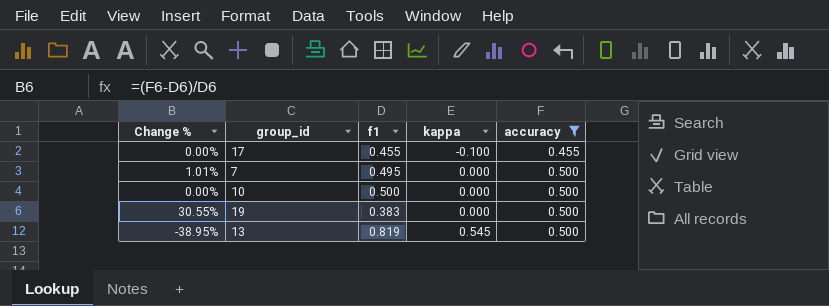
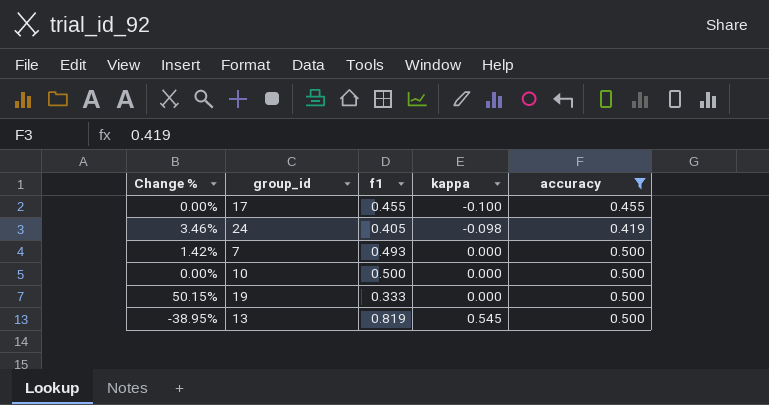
row 24: none -> 3.46% | 0.405 | -0.098 | 0.419
7 | Change %: 1.01% -> 1.42%
7 | f1: 0.495 -> 0.493
19 | Change %: 30.55% -> 50.15%
19 | f1: 0.383 -> 0.333

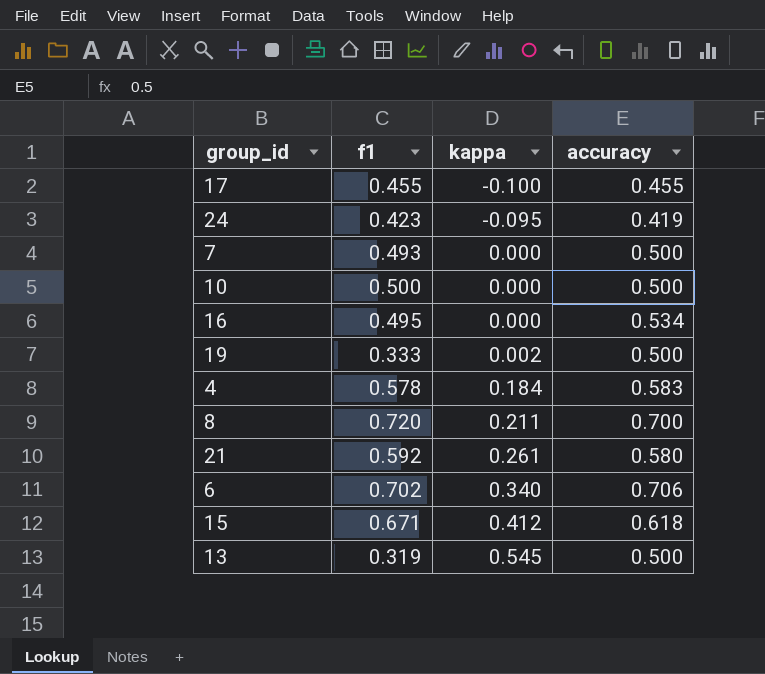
filter: accuracy <= 0.500 -> none
column Change % | formula: ([accuracy] - [f1]) / [f1] -> none
24 | f1: 0.405 -> 0.423
24 | kappa: -0.098 -> -0.095
19 | kappa: 0.000 -> 0.002
13 | f1: 0.819 -> 0.319

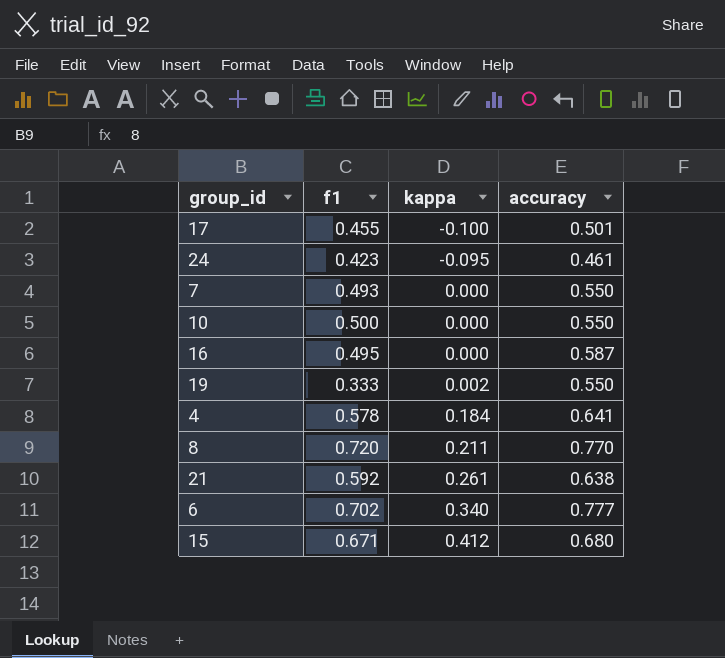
row 13: 0.319 | 0.545 | 0.500 -> none
17 | accuracy: 0.455 -> 0.501
24 | accuracy: 0.419 -> 0.461
7 | accuracy: 0.500 -> 0.550
10 | accuracy: 0.500 -> 0.550
16 | accuracy: 0.534 -> 0.587
19 | accuracy: 0.500 -> 0.550
4 | accuracy: 0.583 -> 0.641
8 | accuracy: 0.700 -> 0.770
21 | accuracy: 0.580 -> 0.638
6 | accuracy: 0.706 -> 0.777
15 | accuracy: 0.618 -> 0.680

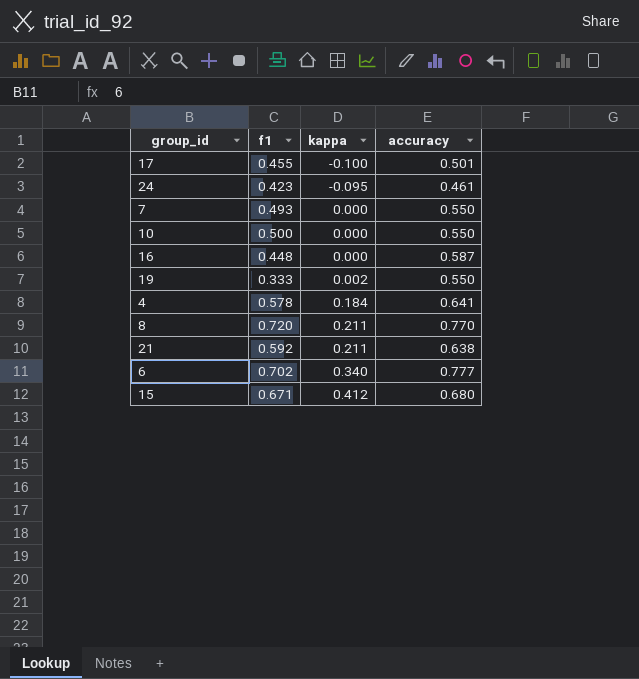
16 | f1: 0.495 -> 0.448
21 | kappa: 0.261 -> 0.211

